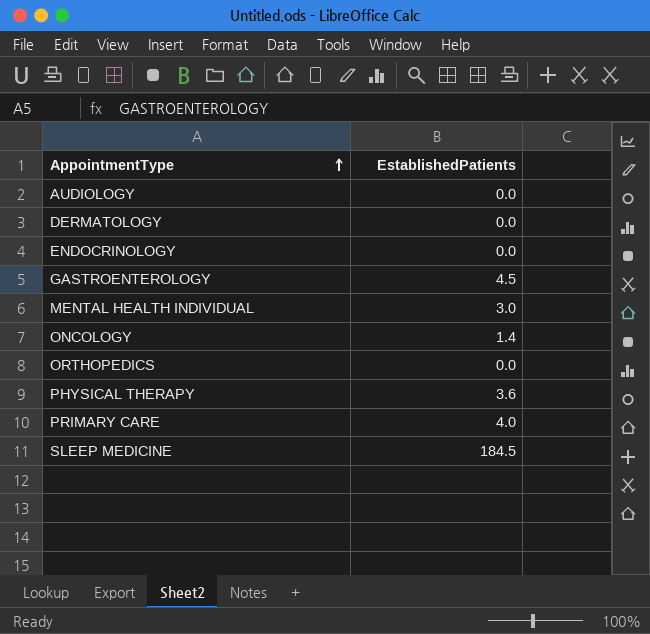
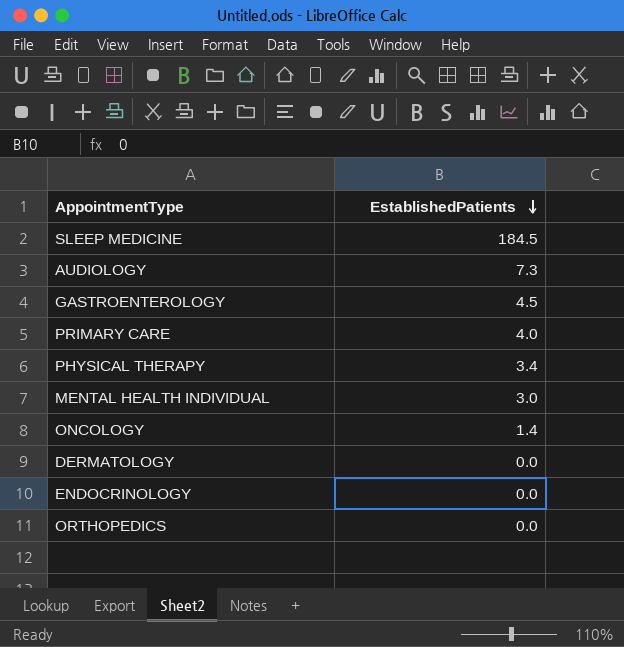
row order: AppointmentType ascending -> EstablishedPatients descending
AUDIOLOGY | EstablishedPatients: 0.0 -> 7.3
PHYSICAL THERAPY | EstablishedPatients: 3.6 -> 3.4

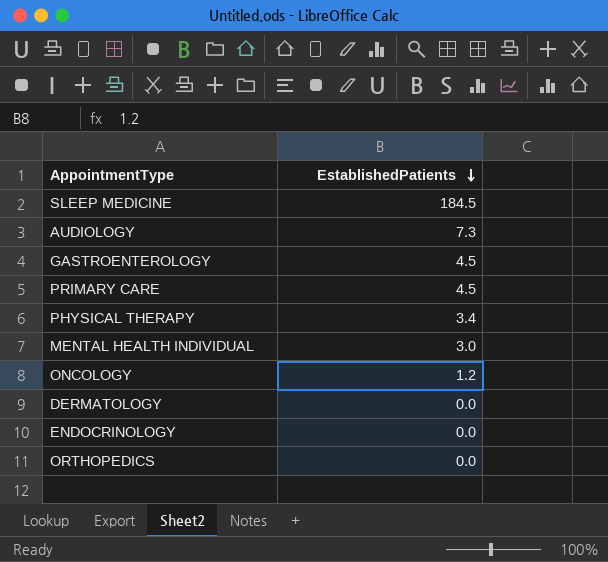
PRIMARY CARE | EstablishedPatients: 4.0 -> 4.5
ONCOLOGY | EstablishedPatients: 1.4 -> 1.2

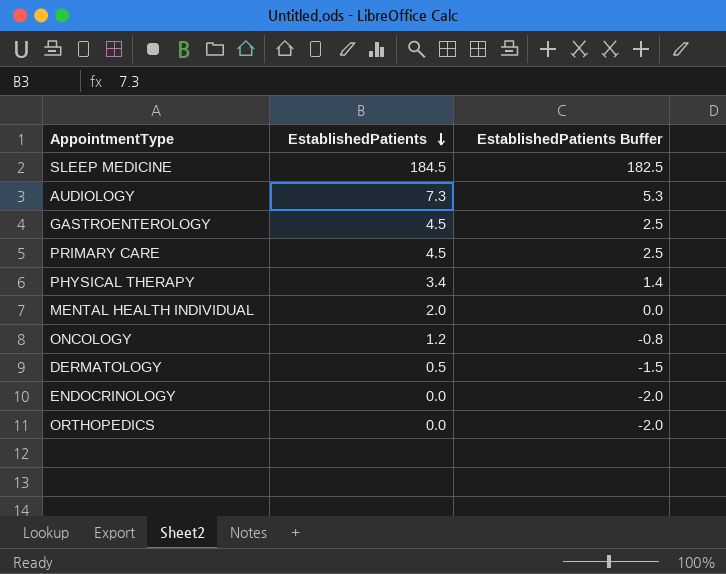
column EstablishedPatients Buffer | formula: none -> [EstablishedPatients] - 2
MENTAL HEALTH INDIVIDUAL | EstablishedPatients: 3.0 -> 2.0
DERMATOLOGY | EstablishedPatients: 0.0 -> 0.5

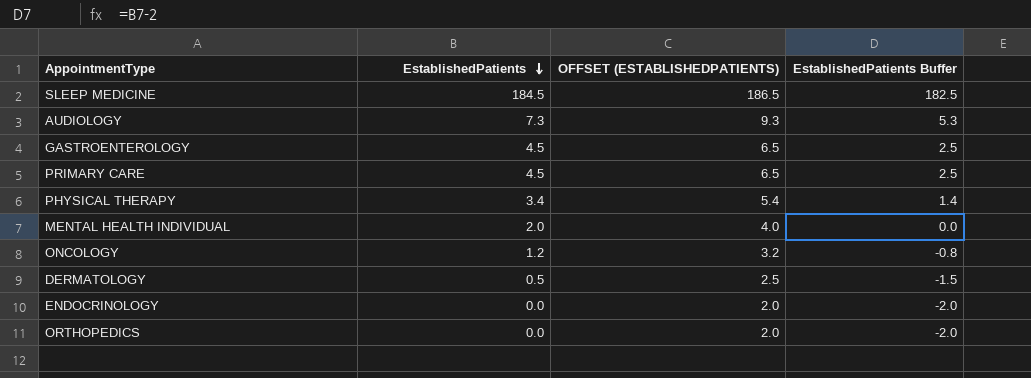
column OFFSET (ESTABLISHEDPATIENTS) | formula: none -> [EstablishedPatients] + 2

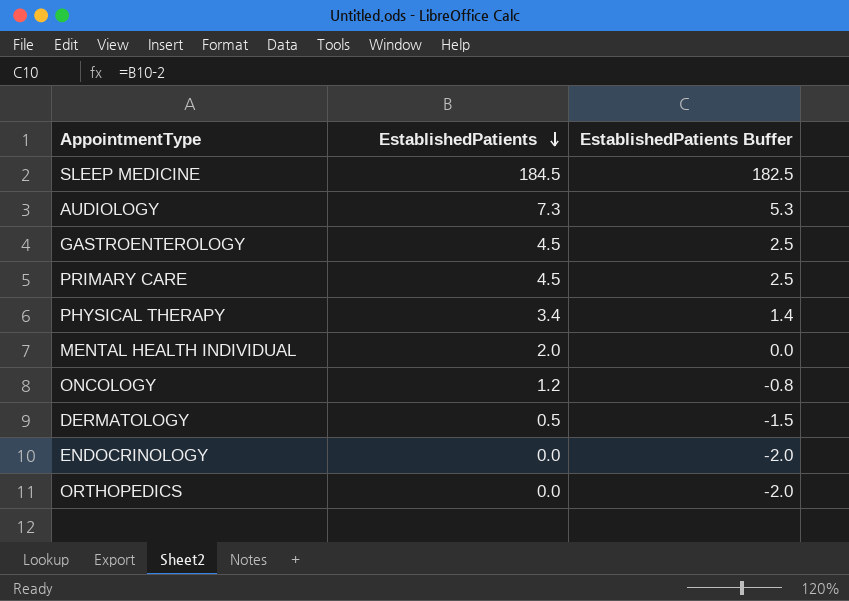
column OFFSET (ESTABLISHEDPATIENTS) | formula: [EstablishedPatients] + 2 -> none

